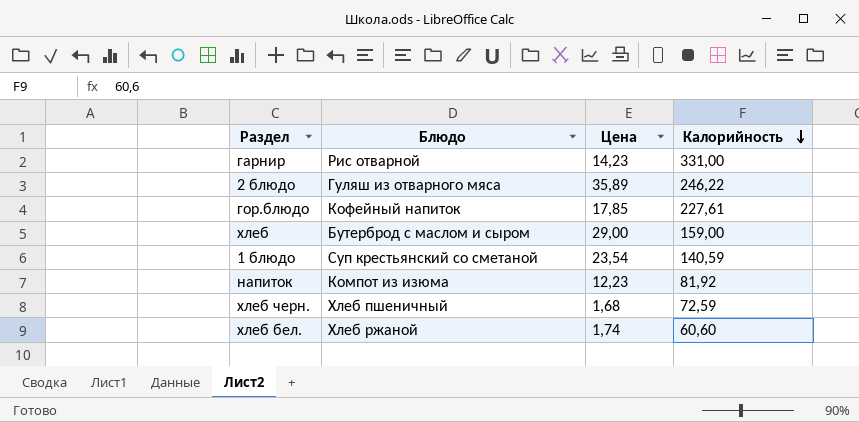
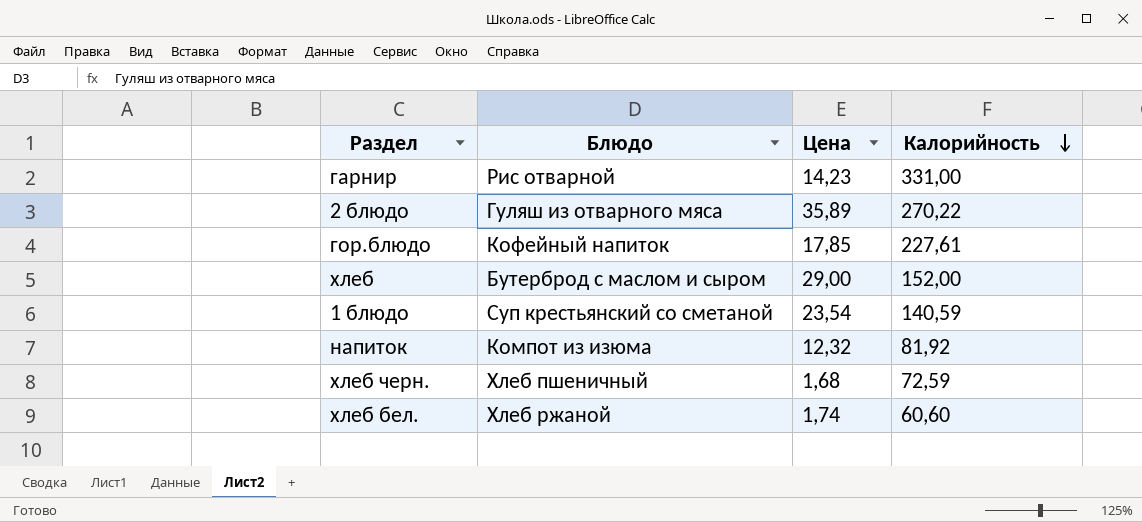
2 блюдо | Калорийность: 246,22 -> 270,22
хлеб | Калорийность: 159,00 -> 152,00
напиток | Цена: 12,23 -> 12,32

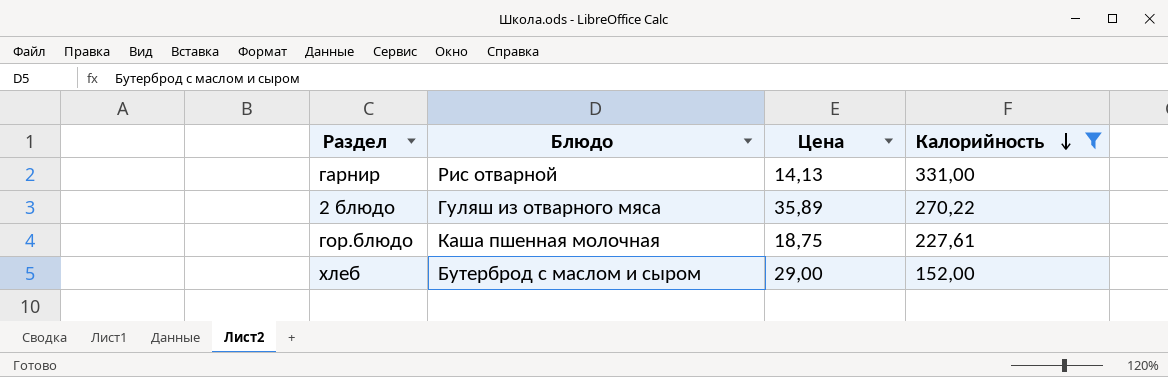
filter: none -> Калорийность >= 152,00
гарнир | Цена: 14,23 -> 14,13
гор.блюдо | Блюдо: Кофейный напиток -> Каша пшенная молочная
гор.блюдо | Цена: 17,85 -> 18,75

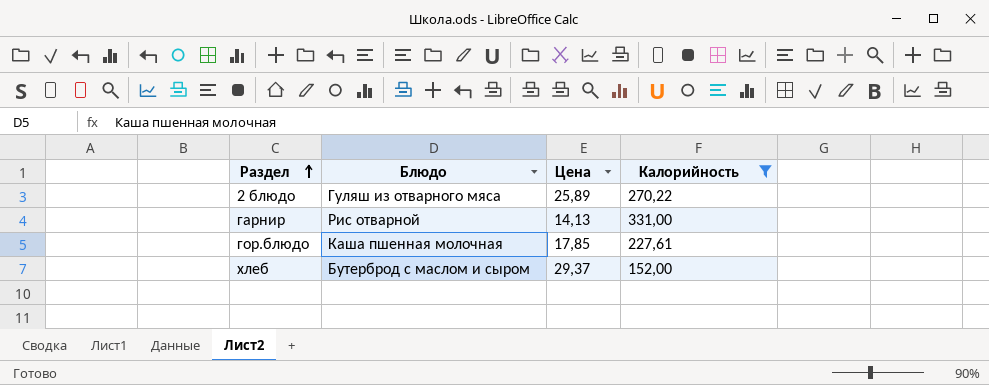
row order: Калорийность descending -> Раздел ascending
2 блюдо | Цена: 35,89 -> 25,89
гор.блюдо | Цена: 18,75 -> 17,85
хлеб | Цена: 29,00 -> 29,37

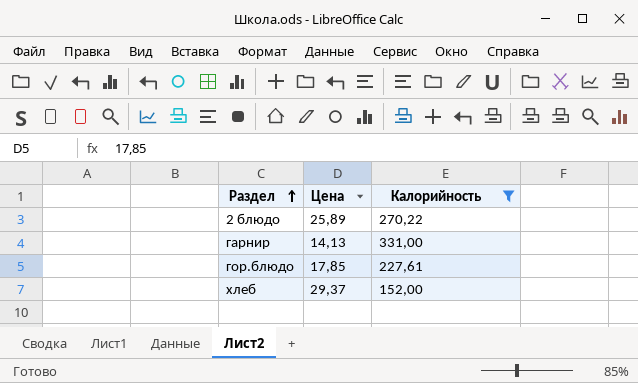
column Блюдо | position: 2 -> none

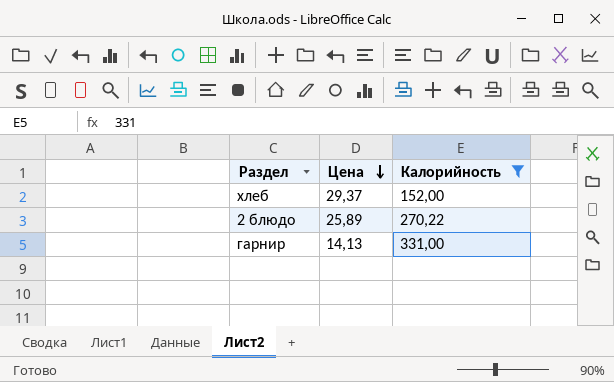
row order: Раздел ascending -> Цена descending
row гор.блюдо: 17,85 | 227,61 -> none

